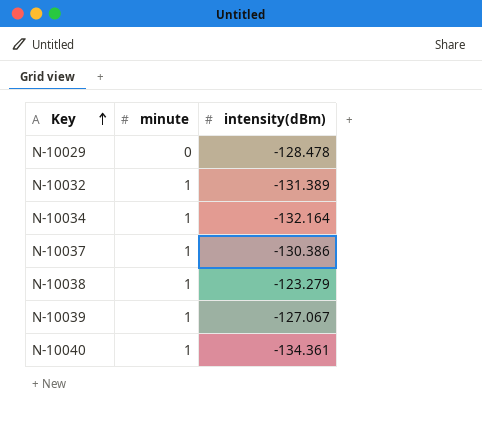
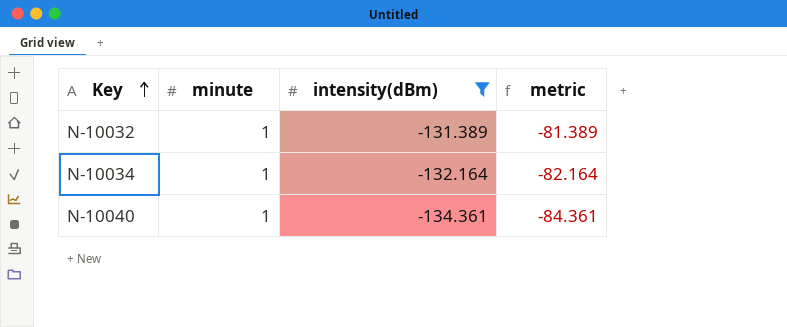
filter: none -> intensity(dBm) <= -131.389
column metric | formula: none -> [intensity(dBm)] + 50

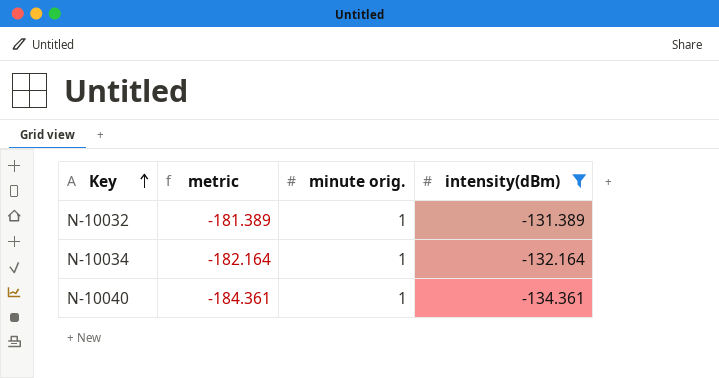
column metric | formula: [intensity(dBm)] + 50 -> [intensity(dBm)] - 50
column metric | position: 4 -> 2
column name: minute -> minute orig.

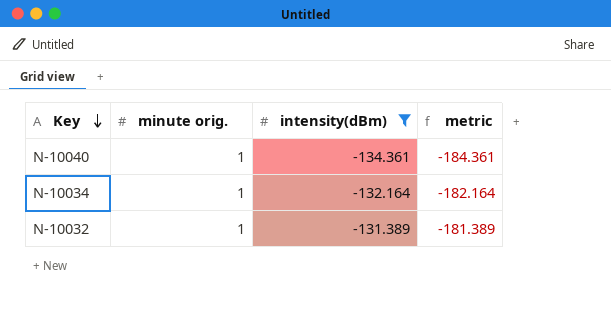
row order: Key ascending -> Key descending
column metric | position: 2 -> 4

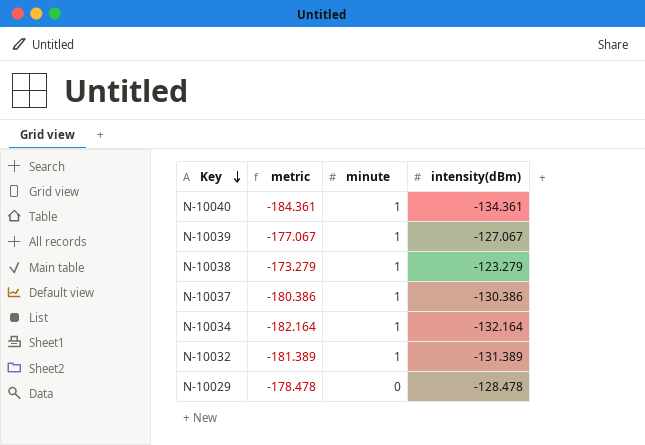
filter: intensity(dBm) <= -131.389 -> none
column metric | position: 4 -> 2
column name: minute orig. -> minute

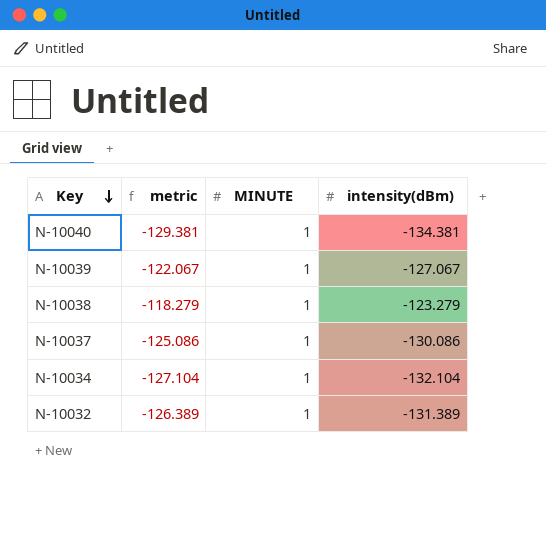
column metric | formula: [intensity(dBm)] - 50 -> [intensity(dBm)] + 5
column name: minute -> MINUTE
row N-10029: -178.478 | 0 | -128.478 -> none
N-10040 | intensity(dBm): -134.361 -> -134.381
N-10037 | intensity(dBm): -130.386 -> -130.086
N-10034 | intensity(dBm): -132.164 -> -132.104

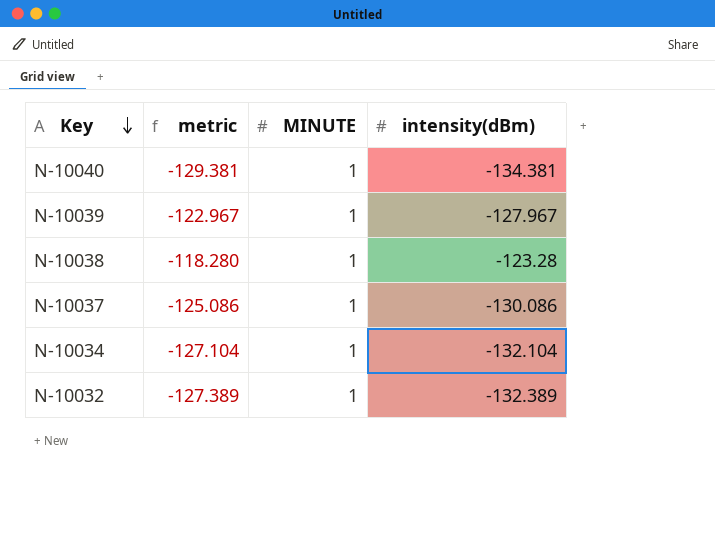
N-10039 | metric: -122.067 -> -122.967
N-10039 | intensity(dBm): -127.067 -> -127.967
N-10038 | metric: -118.279 -> -118.280
N-10038 | intensity(dBm): -123.279 -> -123.28
N-10032 | metric: -126.389 -> -127.389
N-10032 | intensity(dBm): -131.389 -> -132.389

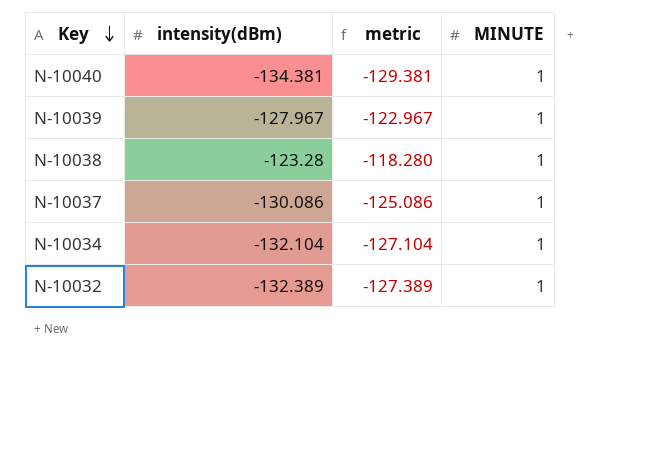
column intensity(dBm) | position: 4 -> 2

